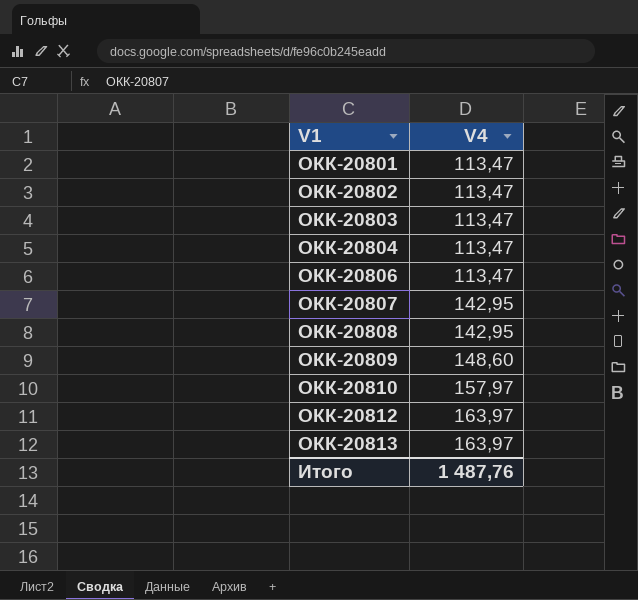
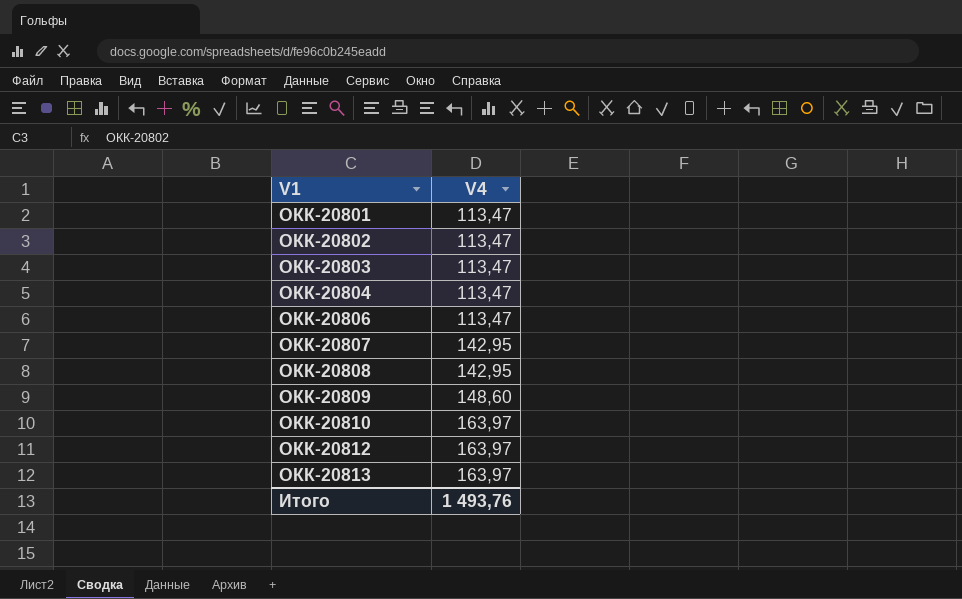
ОКК-20810 | V4: 157,97 -> 163,97
Итого | V4: 1 487,76 -> 1 493,76

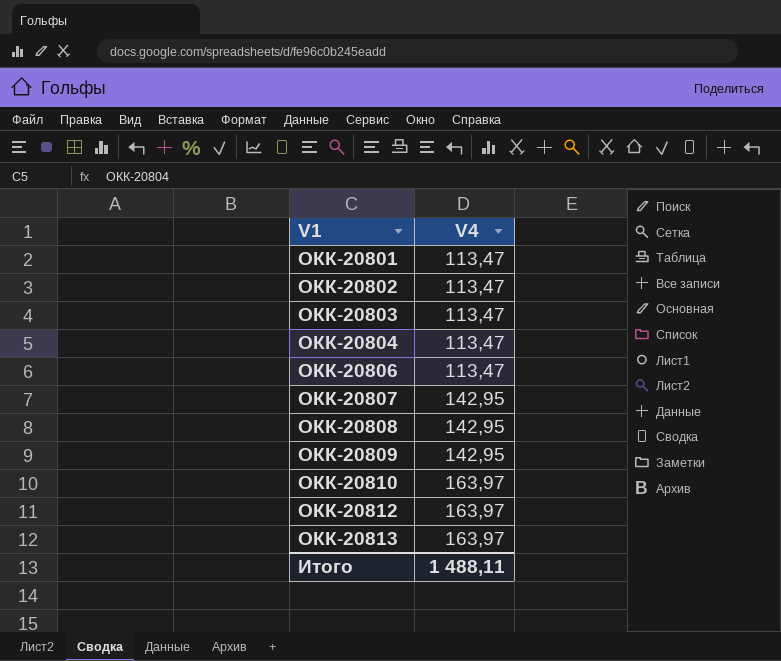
ОКК-20809 | V4: 148,60 -> 142,95
Итого | V4: 1 493,76 -> 1 488,11

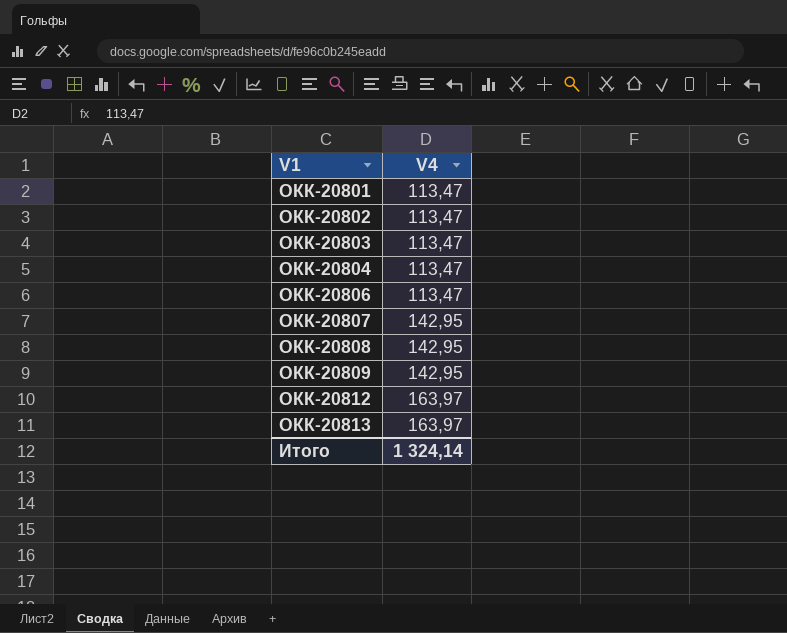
row ОКК-20810: 163,97 -> none
Итого | V4: 1 488,11 -> 1 324,14

